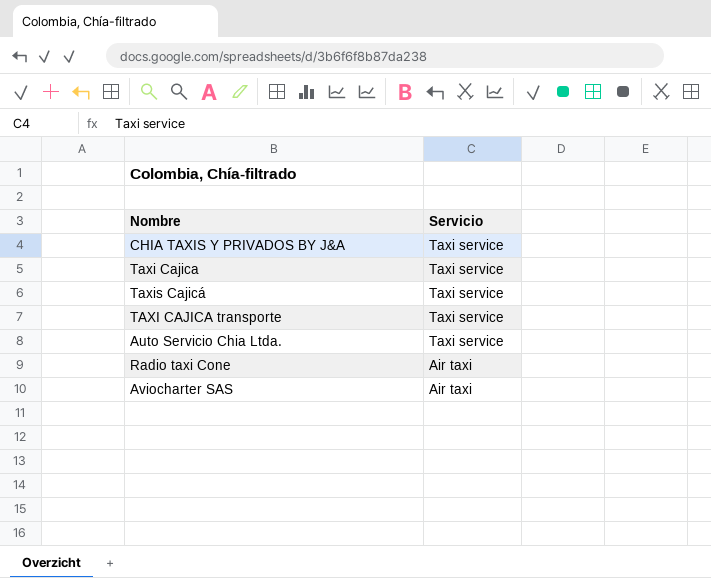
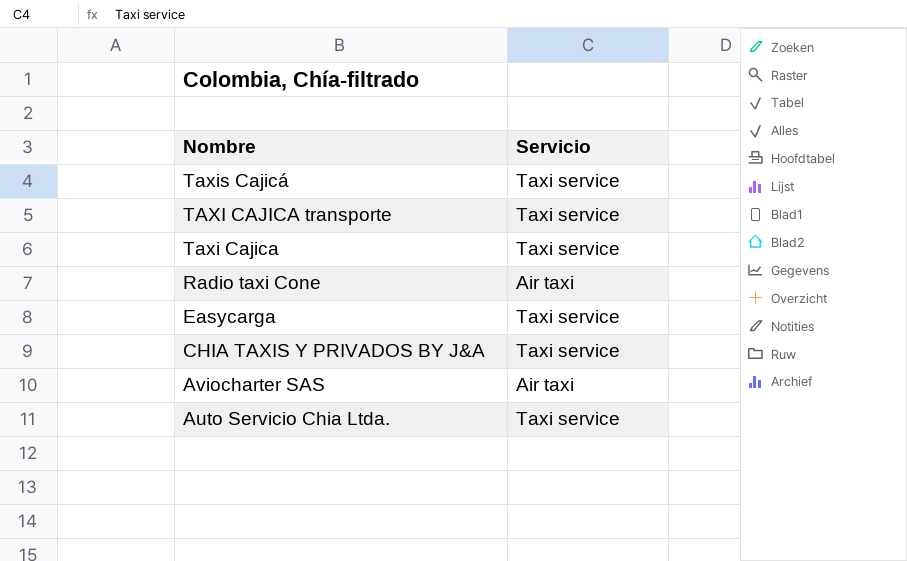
row order: Servicio descending -> Nombre descending
row Easycarga: none -> Taxi service

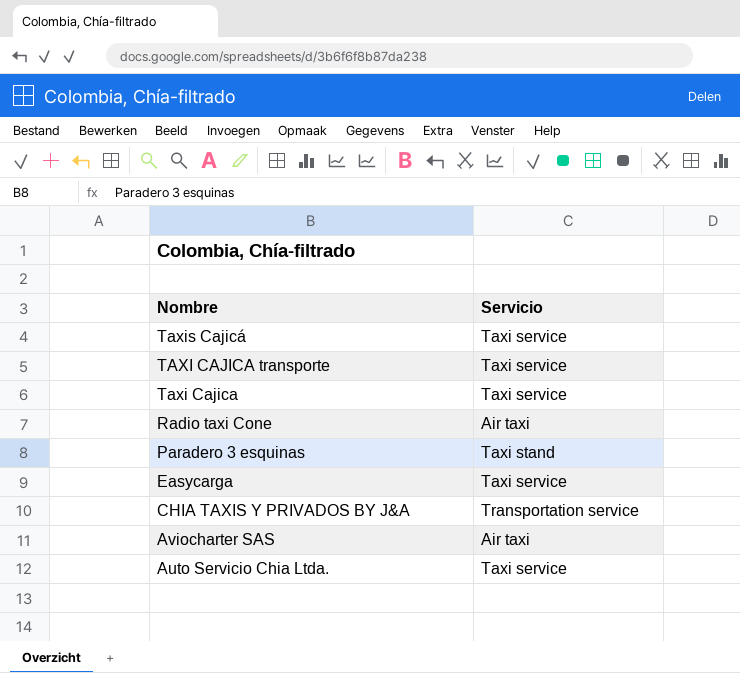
row Paradero 3 esquinas: none -> Taxi stand
CHIA TAXIS Y PRIVADOS BY J&A | Servicio: Taxi service -> Transportation service

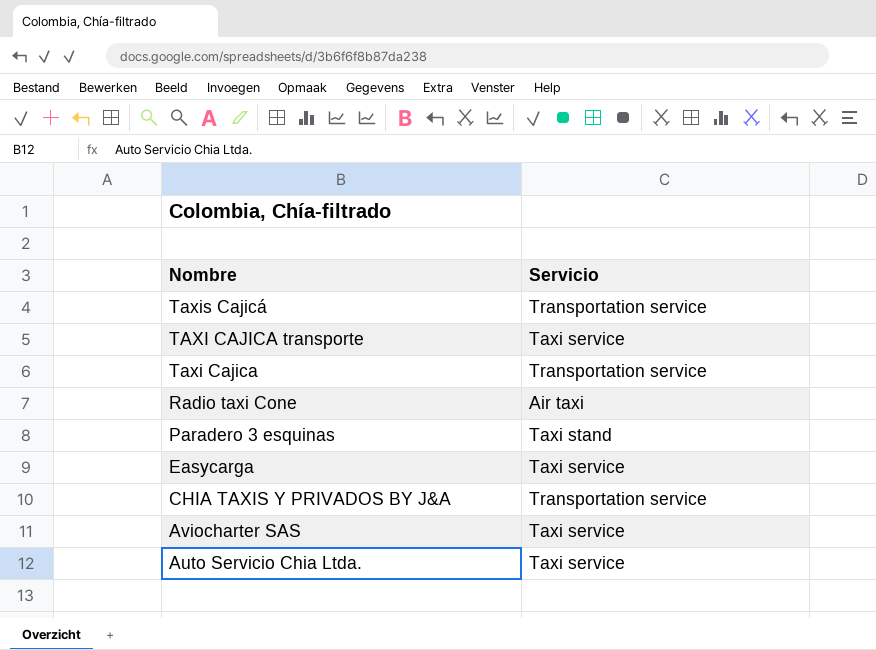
Taxis Cajicá | Servicio: Taxi service -> Transportation service
Taxi Cajica | Servicio: Taxi service -> Transportation service
Aviocharter SAS | Servicio: Air taxi -> Taxi service

